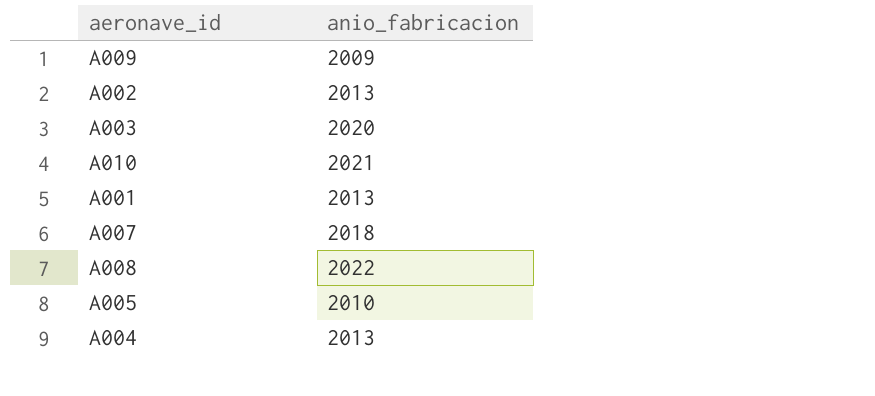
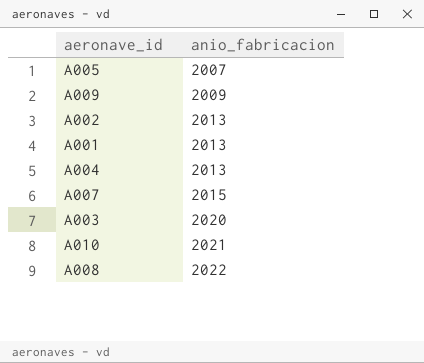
row order: none -> anio_fabricacion ascending
A005 | anio_fabricacion: 2010 -> 2007
A007 | anio_fabricacion: 2018 -> 2015

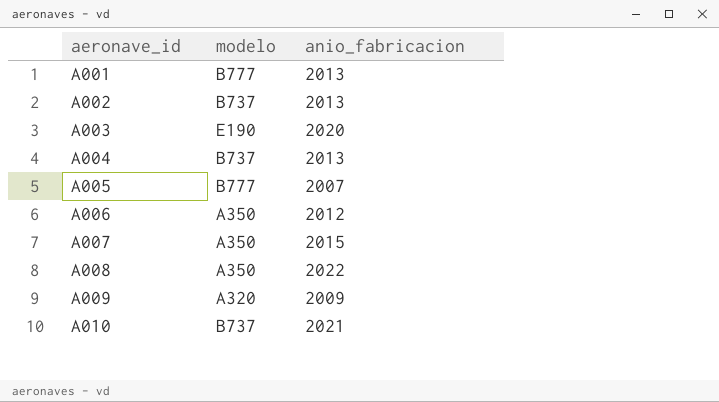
row order: anio_fabricacion ascending -> aeronave_id ascending
column modelo | position: none -> 2
row A006: none -> A350 | 2012

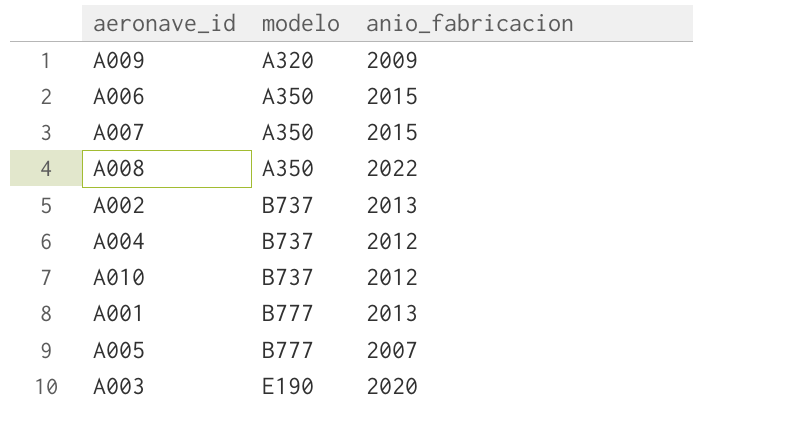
row order: aeronave_id ascending -> modelo ascending
A006 | anio_fabricacion: 2012 -> 2015
A004 | anio_fabricacion: 2013 -> 2012
A010 | anio_fabricacion: 2021 -> 2012

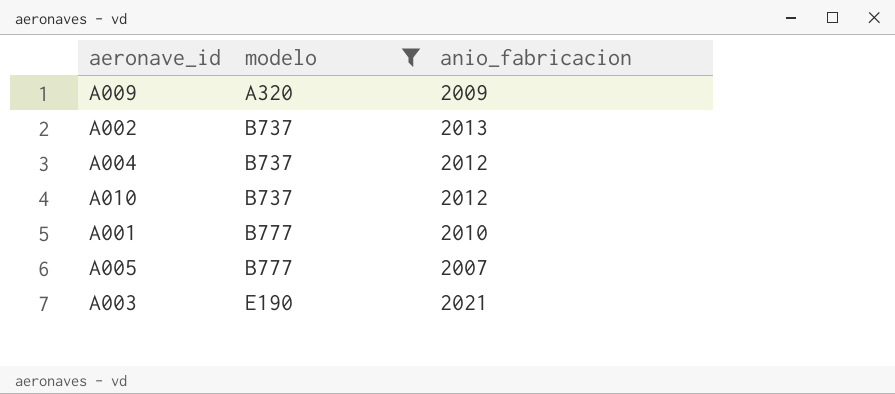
filter: none -> modelo != A350
A001 | anio_fabricacion: 2013 -> 2010
A003 | anio_fabricacion: 2020 -> 2021

